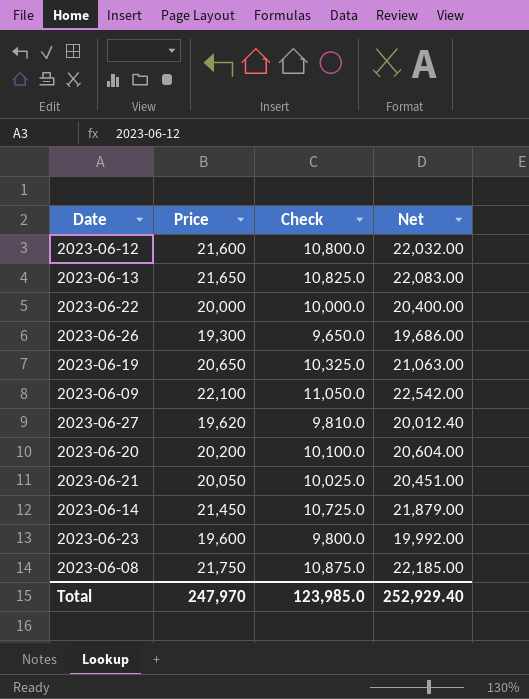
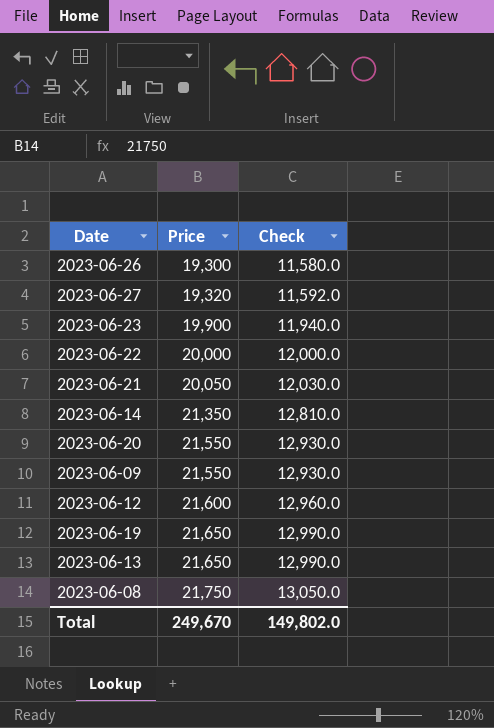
row order: none -> Price ascending
column Net | formula: [Price] * 1.02 -> none
column Check | formula: [Price] * 0.5 -> [Price] * 0.6
2023-06-27 | Price: 19,620 -> 19,320
2023-06-23 | Price: 19,600 -> 19,900
2023-06-14 | Price: 21,450 -> 21,350
2023-06-20 | Price: 20,200 -> 21,550
2023-06-09 | Price: 22,100 -> 21,550
2023-06-19 | Price: 20,650 -> 21,650
Total | Price: 247,970 -> 249,670
Total | Check: 123,985.0 -> 149,802.0

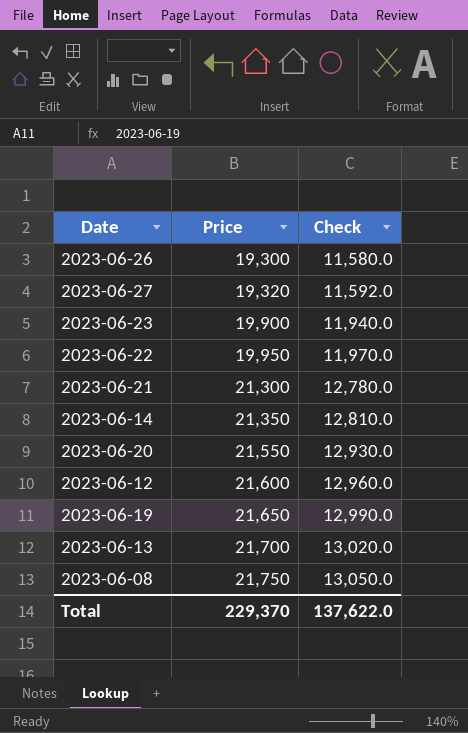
row 2023-06-09: 21,550 | 12,930.0 -> none
2023-06-22 | Price: 20,000 -> 19,950
2023-06-22 | Check: 12,000.0 -> 11,970.0
2023-06-21 | Price: 20,050 -> 21,300
2023-06-21 | Check: 12,030.0 -> 12,780.0
2023-06-13 | Price: 21,650 -> 21,700
2023-06-13 | Check: 12,990.0 -> 13,020.0
Total | Price: 249,670 -> 229,370
Total | Check: 149,802.0 -> 137,622.0

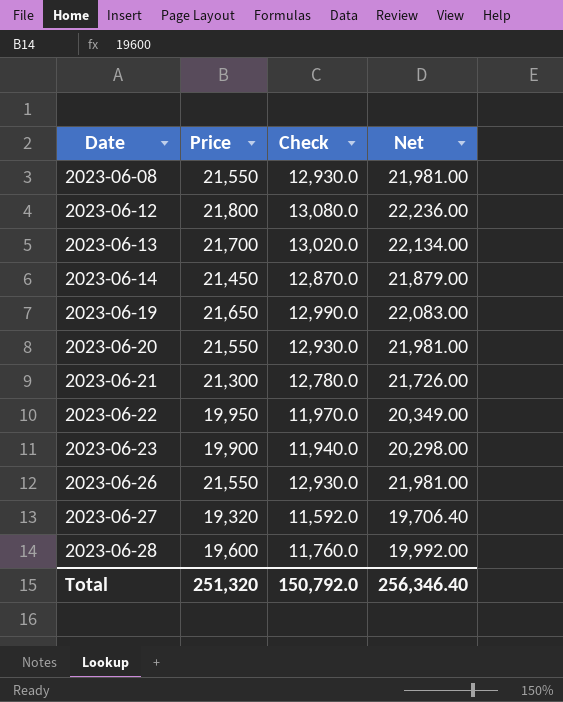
row order: Price ascending -> Date ascending
column Net | formula: none -> [Price] * 1.02
2023-06-08 | Price: 21,750 -> 21,550
2023-06-08 | Check: 13,050.0 -> 12,930.0
2023-06-12 | Price: 21,600 -> 21,800
2023-06-12 | Check: 12,960.0 -> 13,080.0
2023-06-14 | Price: 21,350 -> 21,450
2023-06-14 | Check: 12,810.0 -> 12,870.0
2023-06-26 | Price: 19,300 -> 21,550
2023-06-26 | Check: 11,580.0 -> 12,930.0
row 2023-06-28: none -> 19,600 | 11,760.0 | 19,992.00
Total | Price: 229,370 -> 251,320
Total | Check: 137,622.0 -> 150,792.0

